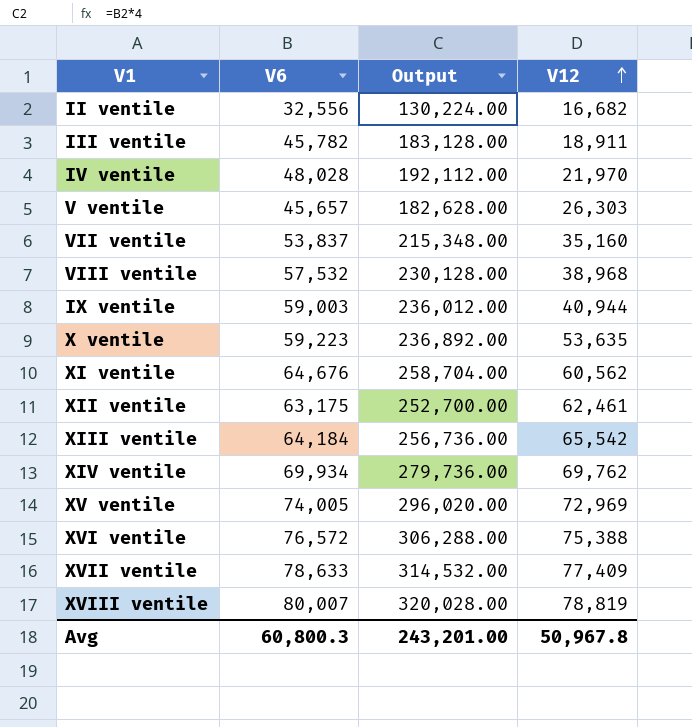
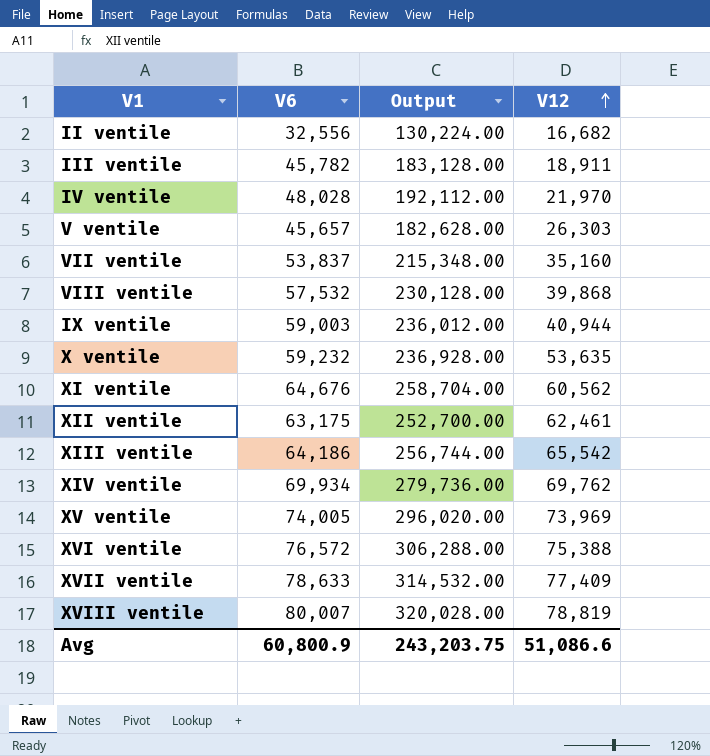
VIII ventile | V12: 38,968 -> 39,868
X ventile | V6: 59,223 -> 59,232
X ventile | Output: 236,892.00 -> 236,928.00
XIII ventile | V6: 64,184 -> 64,186
XIII ventile | Output: 256,736.00 -> 256,744.00
XV ventile | V12: 72,969 -> 73,969
Avg | V6: 60,800.3 -> 60,800.9
Avg | Output: 243,201.00 -> 243,203.75
Avg | V12: 50,967.8 -> 51,086.6

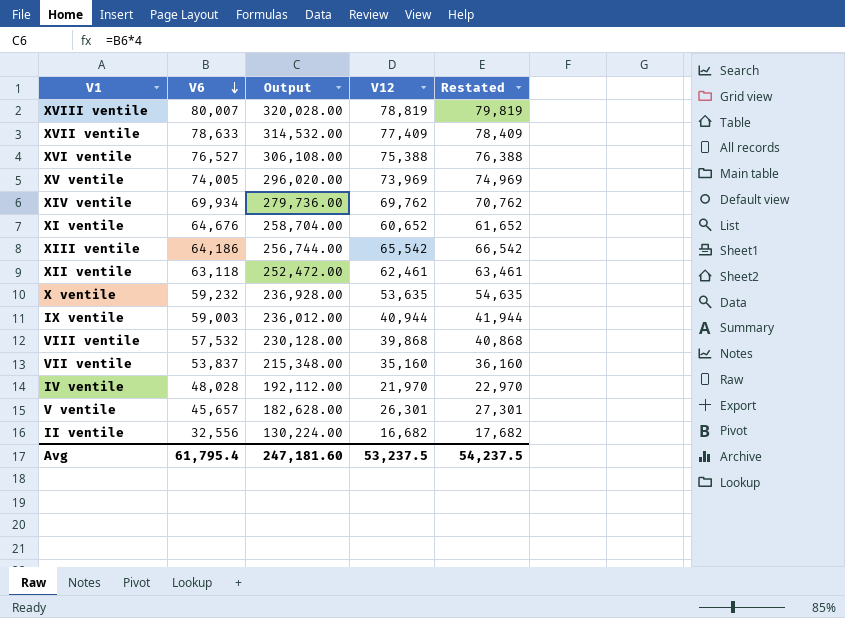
row order: V12 ascending -> V6 descending
column Restated | formula: none -> [V12] + 1000
row III ventile: 45,782 | 183,128.00 | 18,911 -> none
XVI ventile | V6: 76,572 -> 76,527
XVI ventile | Output: 306,288.00 -> 306,108.00
XI ventile | V12: 60,562 -> 60,652
XII ventile | V6: 63,175 -> 63,118
XII ventile | Output: 252,700.00 -> 252,472.00
V ventile | V12: 26,303 -> 26,301
Avg | V6: 60,800.9 -> 61,795.4
Avg | Output: 243,203.75 -> 247,181.60
Avg | V12: 51,086.6 -> 53,237.5

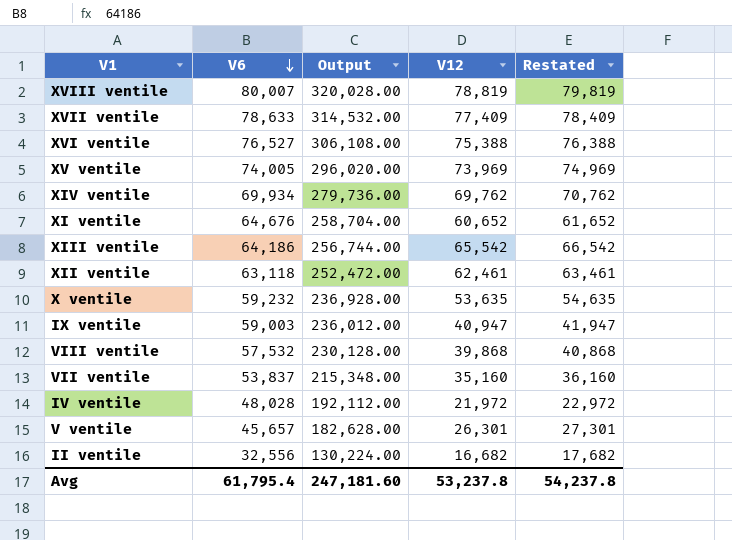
IX ventile | V12: 40,944 -> 40,947
IX ventile | Restated: 41,944 -> 41,947
IV ventile | V12: 21,970 -> 21,972
IV ventile | Restated: 22,970 -> 22,972
Avg | V12: 53,237.5 -> 53,237.8
Avg | Restated: 54,237.5 -> 54,237.8

